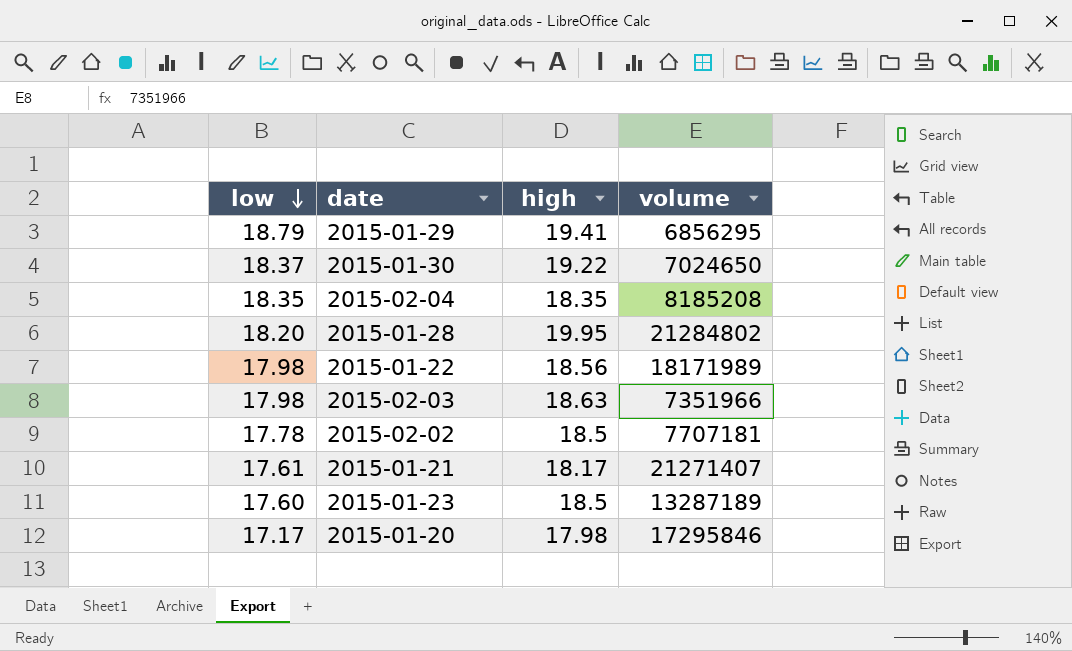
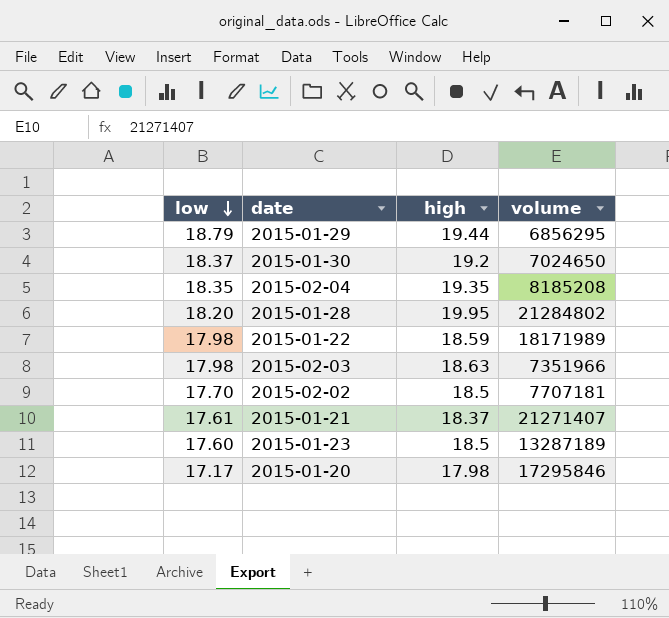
2015-01-29 | high: 19.41 -> 19.44
2015-01-30 | high: 19.22 -> 19.2
2015-02-04 | high: 18.35 -> 19.35
2015-01-22 | high: 18.56 -> 18.59
2015-02-02 | low: 17.78 -> 17.70
2015-01-21 | high: 18.17 -> 18.37

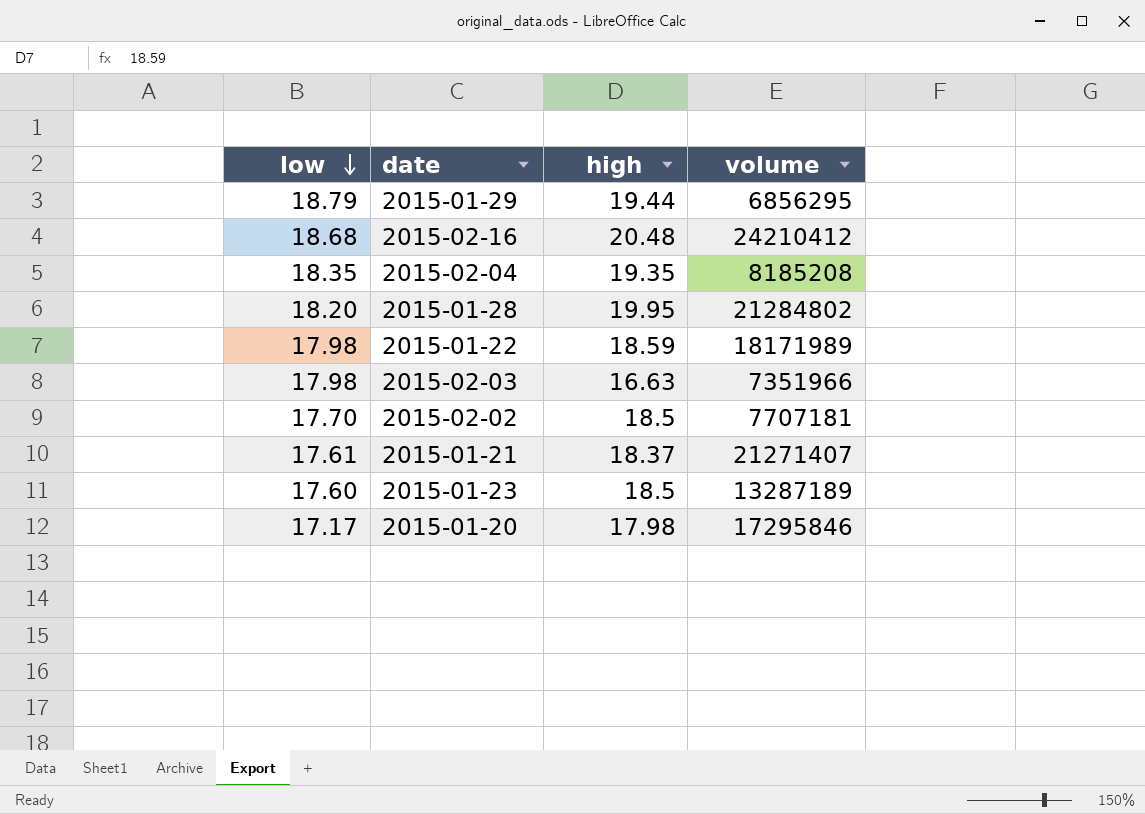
row 2015-01-30: 18.37 | 19.2 | 7024650 -> none
row 2015-02-16: none -> 18.68 | 20.48 | 24210412
2015-02-03 | high: 18.63 -> 16.63

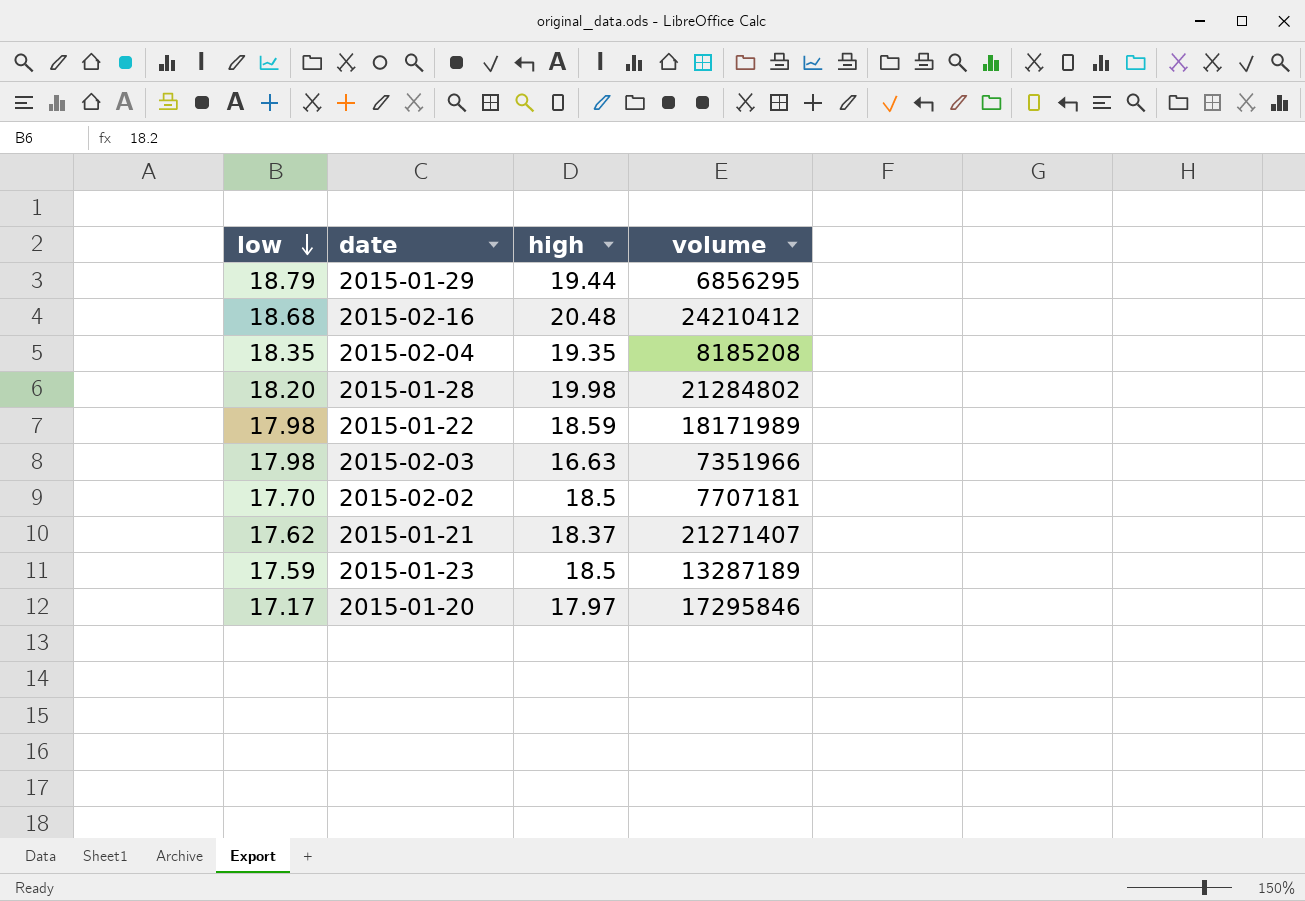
2015-01-28 | high: 19.95 -> 19.98
2015-01-21 | low: 17.61 -> 17.62
2015-01-23 | low: 17.60 -> 17.59
2015-01-20 | high: 17.98 -> 17.97

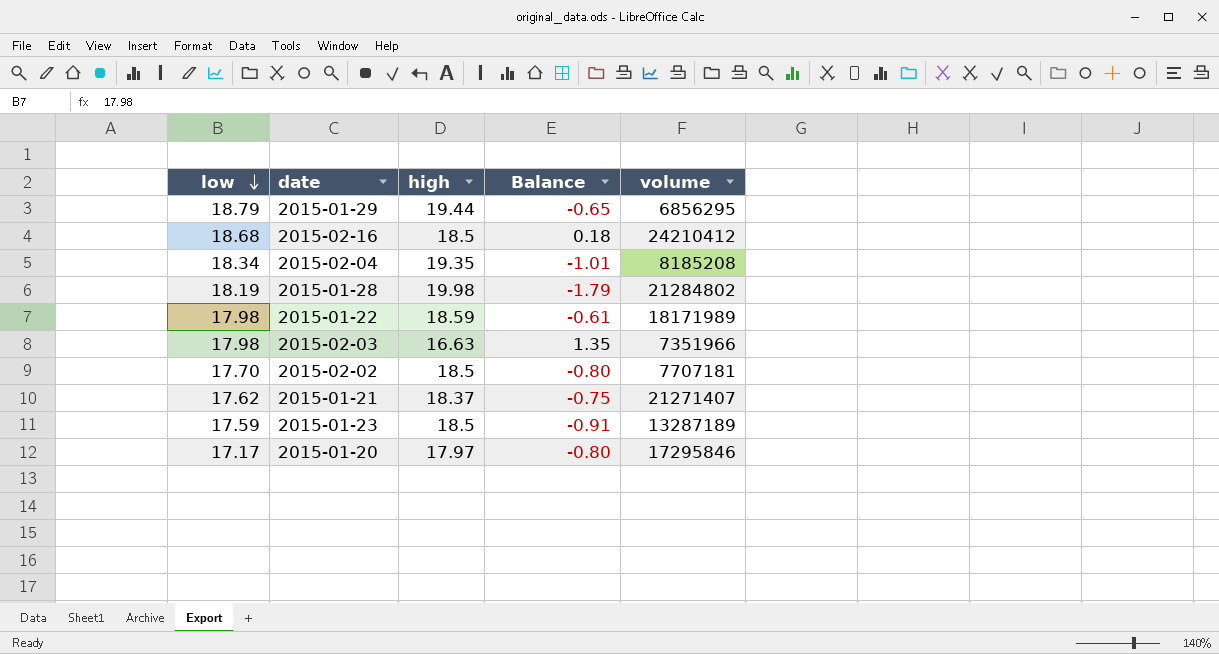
column Balance | formula: none -> [low] - [high]
2015-02-16 | high: 20.48 -> 18.5
2015-02-04 | low: 18.35 -> 18.34
2015-01-28 | low: 18.20 -> 18.19

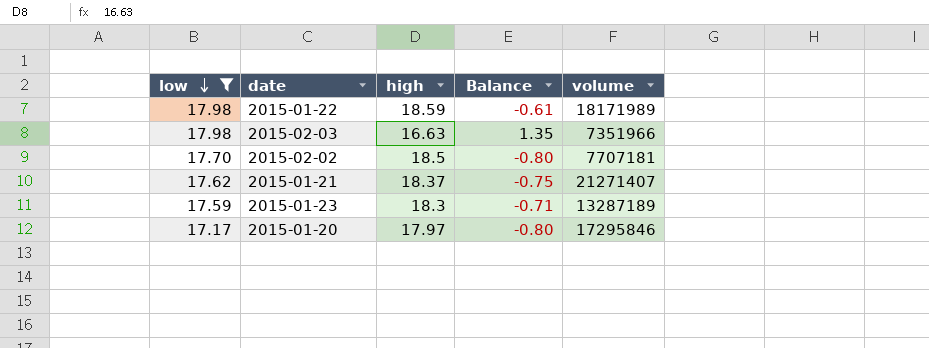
filter: none -> low <= 17.98
2015-01-23 | high: 18.5 -> 18.3
2015-01-23 | Balance: -0.91 -> -0.71

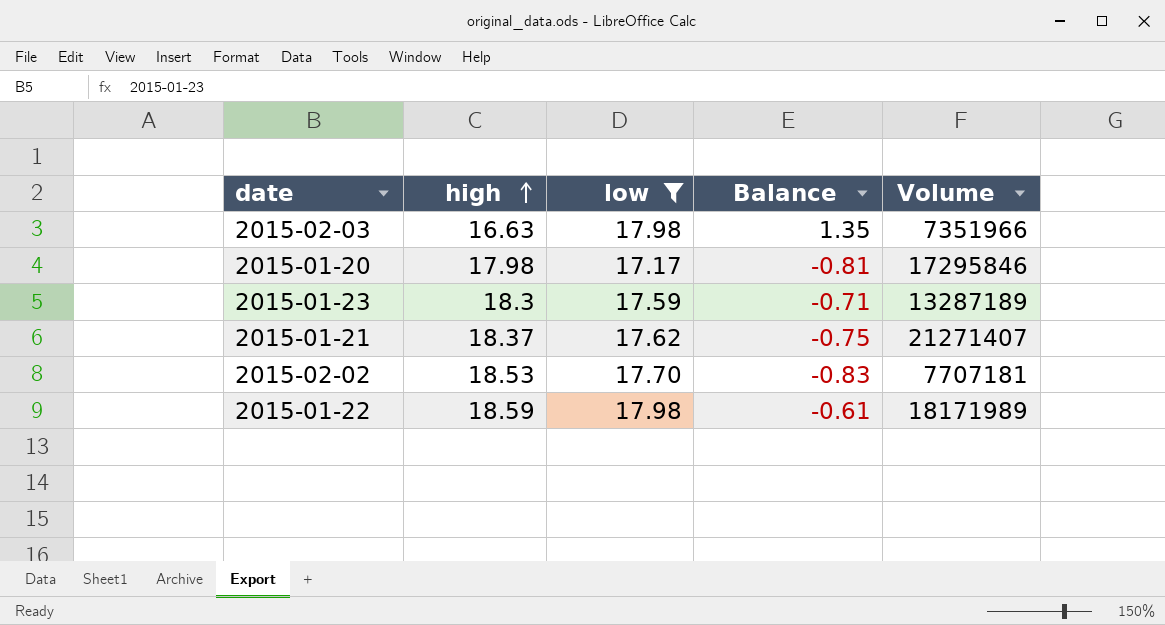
row order: low descending -> high ascending
column low | position: 1 -> 3
column name: volume -> Volume
2015-01-20 | high: 17.97 -> 17.98
2015-01-20 | Balance: -0.80 -> -0.81
2015-02-02 | high: 18.5 -> 18.53
2015-02-02 | Balance: -0.80 -> -0.83

